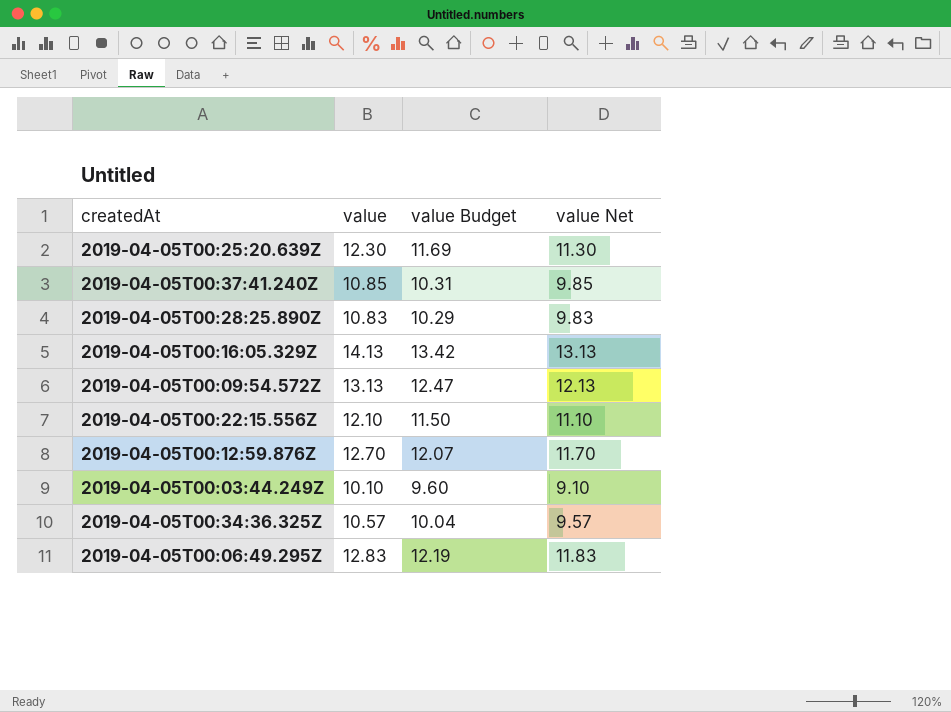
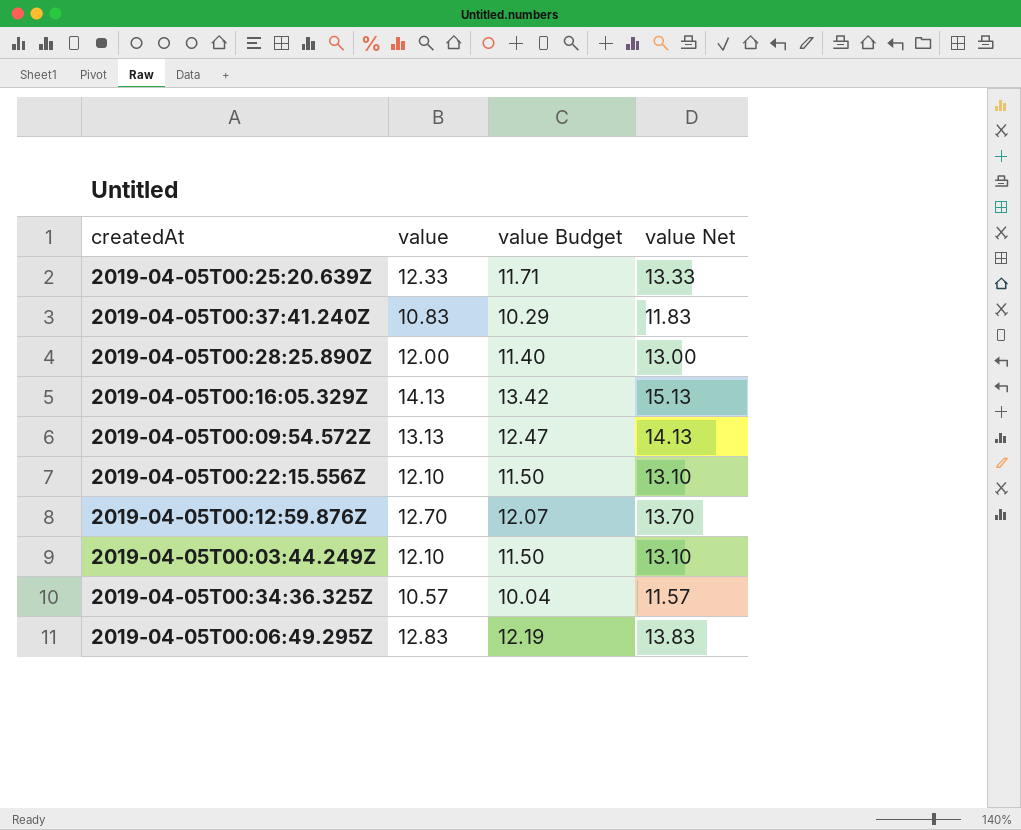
column value Net | formula: [value] - 1 -> [value] + 1
2019-04-05T00:25:20.639Z | value: 12.30 -> 12.33
2019-04-05T00:25:20.639Z | value Budget: 11.69 -> 11.71
2019-04-05T00:37:41.240Z | value: 10.85 -> 10.83
2019-04-05T00:37:41.240Z | value Budget: 10.31 -> 10.29
2019-04-05T00:28:25.890Z | value: 10.83 -> 12.00
2019-04-05T00:28:25.890Z | value Budget: 10.29 -> 11.40
2019-04-05T00:03:44.249Z | value: 10.10 -> 12.10
2019-04-05T00:03:44.249Z | value Budget: 9.60 -> 11.50

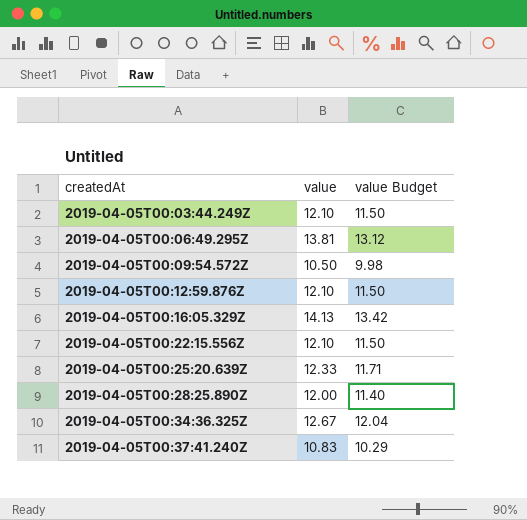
row order: none -> createdAt ascending
column value Net | formula: [value] + 1 -> none
2019-04-05T00:06:49.295Z | value: 12.83 -> 13.81
2019-04-05T00:06:49.295Z | value Budget: 12.19 -> 13.12
2019-04-05T00:09:54.572Z | value: 13.13 -> 10.50
2019-04-05T00:09:54.572Z | value Budget: 12.47 -> 9.98
2019-04-05T00:12:59.876Z | value: 12.70 -> 12.10
2019-04-05T00:12:59.876Z | value Budget: 12.07 -> 11.50
2019-04-05T00:34:36.325Z | value: 10.57 -> 12.67
2019-04-05T00:34:36.325Z | value Budget: 10.04 -> 12.04

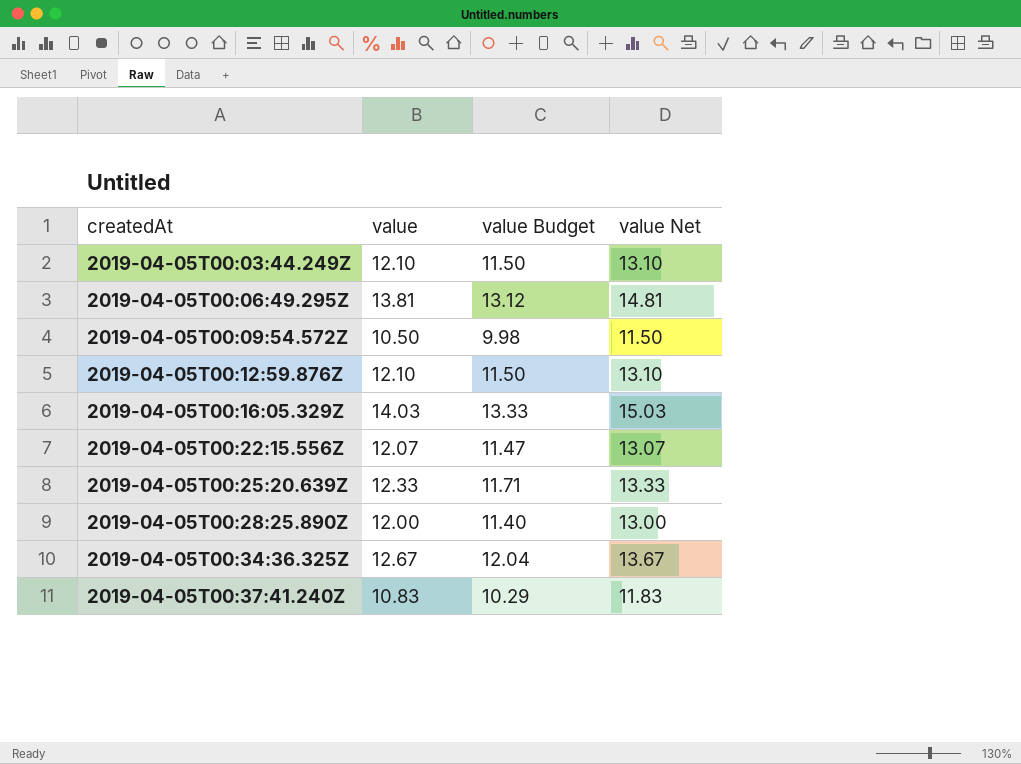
column value Net | formula: none -> [value] + 1
2019-04-05T00:16:05.329Z | value: 14.13 -> 14.03
2019-04-05T00:16:05.329Z | value Budget: 13.42 -> 13.33
2019-04-05T00:22:15.556Z | value: 12.10 -> 12.07
2019-04-05T00:22:15.556Z | value Budget: 11.50 -> 11.47

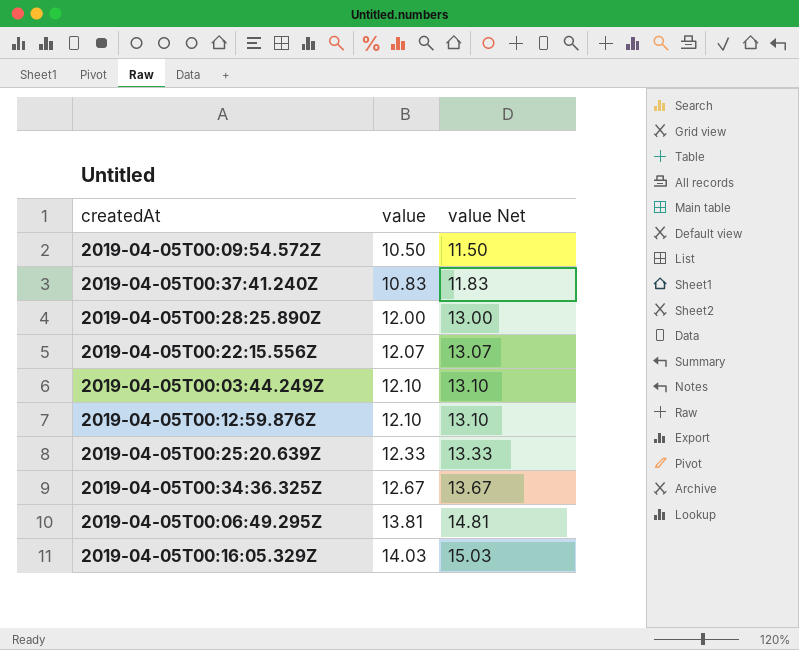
row order: createdAt ascending -> value ascending
column value Budget | formula: [value] * 0.95 -> none

